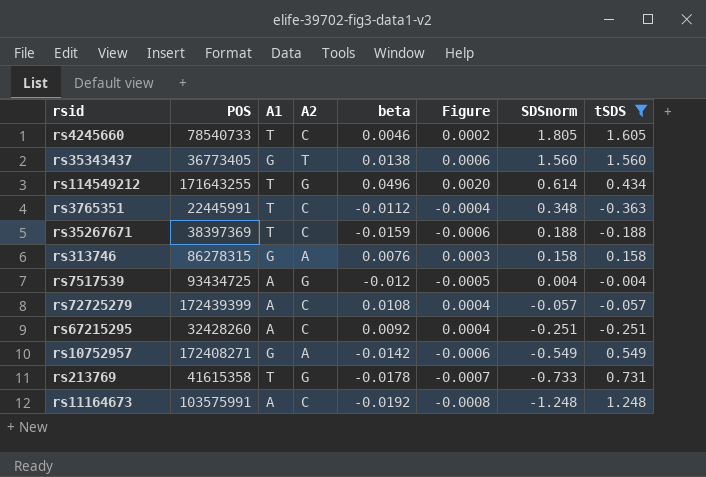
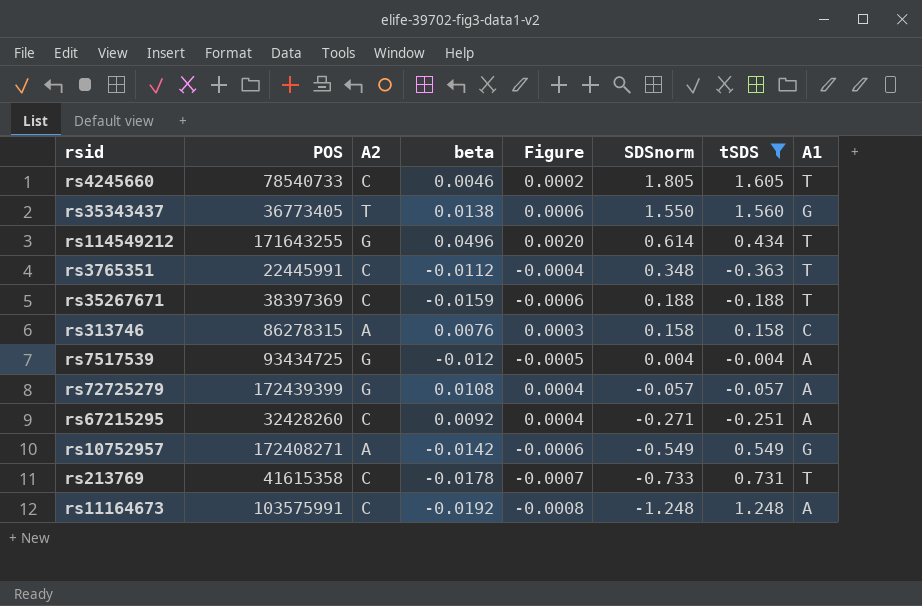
column A1 | position: 3 -> 8
rs35343437 | SDSnorm: 1.560 -> 1.550
rs313746 | A1: G -> C
rs72725279 | A2: C -> G
rs67215295 | SDSnorm: -0.251 -> -0.271
rs213769 | A2: G -> C

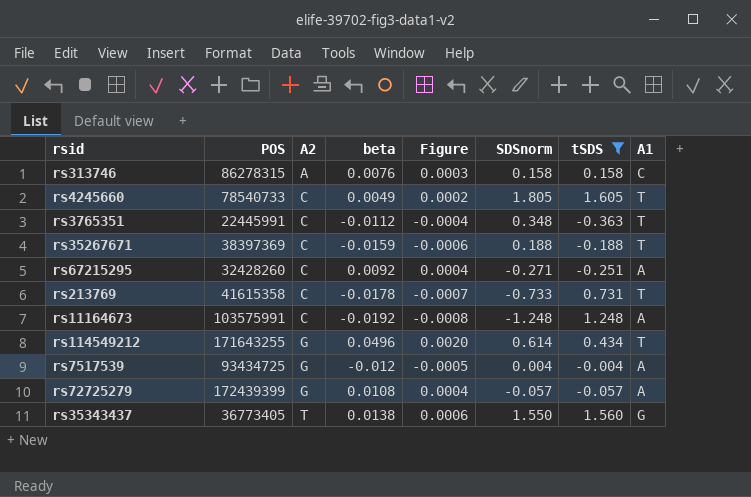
row order: SDSnorm descending -> A2 ascending
row rs10752957: 172408271 | A | -0.0142 | -0.0006 | -0.549 | 0.549 | G -> none
rs4245660 | beta: 0.0046 -> 0.0049

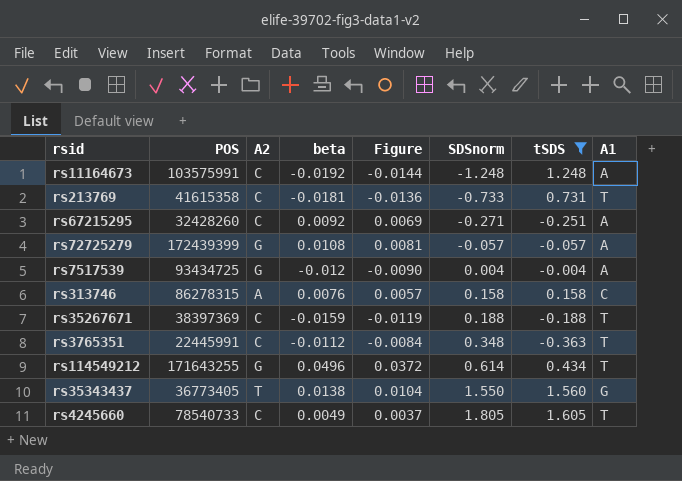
row order: A2 ascending -> SDSnorm ascending
column Figure | formula: [beta] * 0.04 -> [beta] * 0.75
rs213769 | beta: -0.0178 -> -0.0181

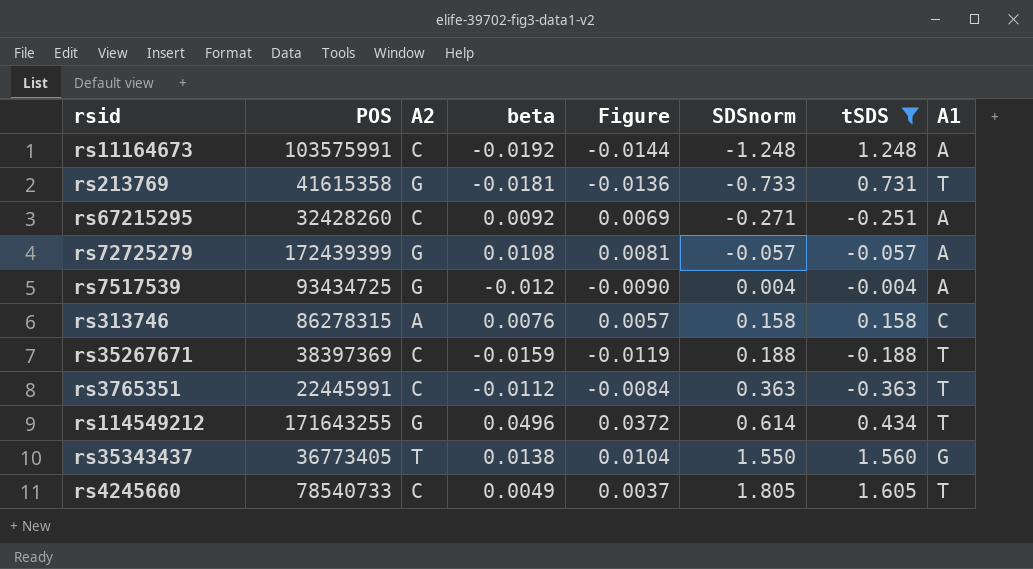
rs213769 | A2: C -> G
rs3765351 | SDSnorm: 0.348 -> 0.363

